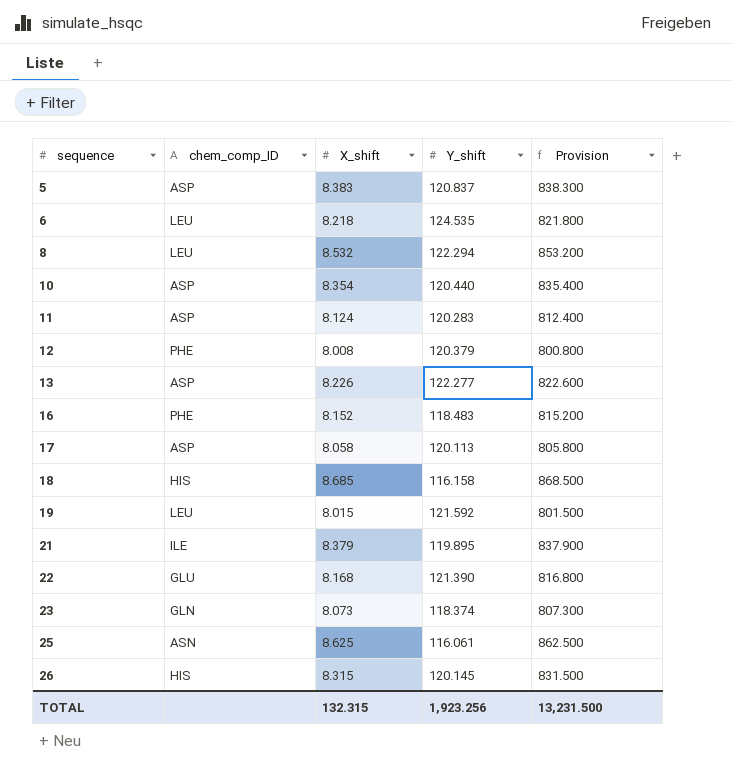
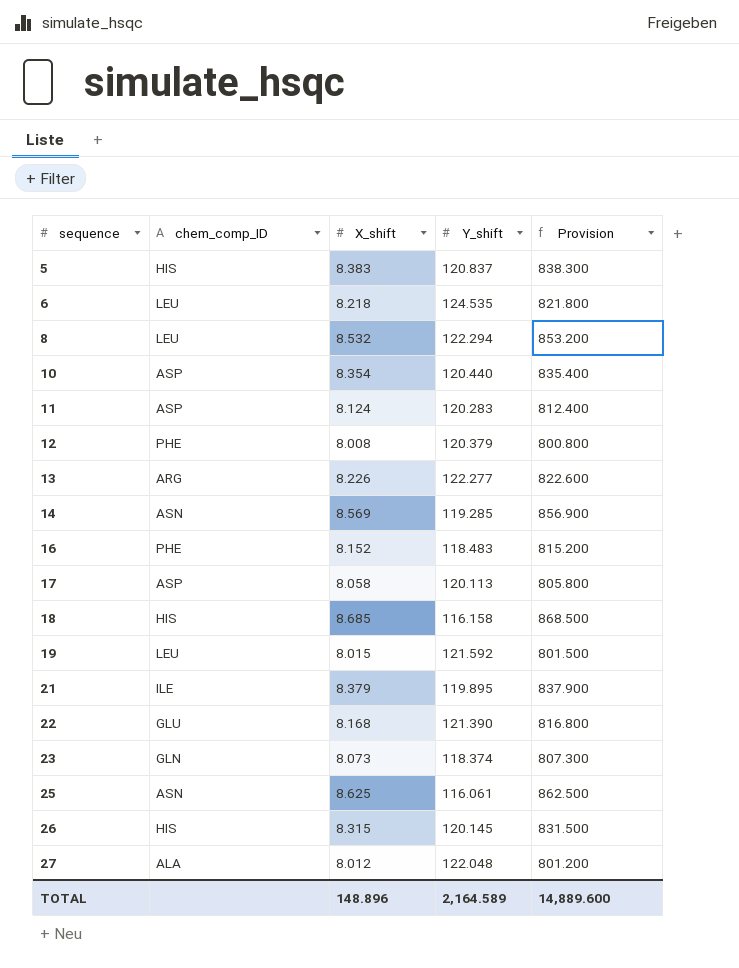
5 | chem_comp_ID: ASP -> HIS
13 | chem_comp_ID: ASP -> ARG
row 14: none -> ASN | 8.569 | 119.285 | 856.900
row 27: none -> ALA | 8.012 | 122.048 | 801.200
TOTAL | X_shift: 132.315 -> 148.896
TOTAL | Y_shift: 1,923.256 -> 2,164.589
TOTAL | Provision: 13,231.500 -> 14,889.600

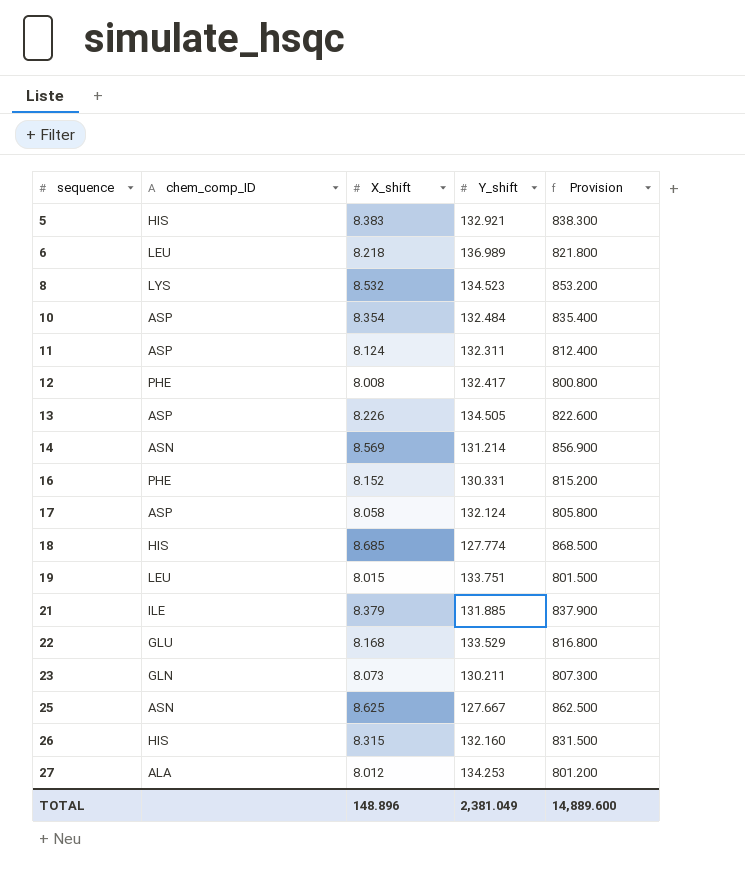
5 | Y_shift: 120.837 -> 132.921
6 | Y_shift: 124.535 -> 136.989
8 | chem_comp_ID: LEU -> LYS
8 | Y_shift: 122.294 -> 134.523
10 | Y_shift: 120.440 -> 132.484
11 | Y_shift: 120.283 -> 132.311
12 | Y_shift: 120.379 -> 132.417
13 | chem_comp_ID: ARG -> ASP
13 | Y_shift: 122.277 -> 134.505
14 | Y_shift: 119.285 -> 131.214
16 | Y_shift: 118.483 -> 130.331
17 | Y_shift: 120.113 -> 132.124
18 | Y_shift: 116.158 -> 127.774
19 | Y_shift: 121.592 -> 133.751
21 | Y_shift: 119.895 -> 131.885
22 | Y_shift: 121.390 -> 133.529
23 | Y_shift: 118.374 -> 130.211
25 | Y_shift: 116.061 -> 127.667
26 | Y_shift: 120.145 -> 132.160
27 | Y_shift: 122.048 -> 134.253
TOTAL | Y_shift: 2,164.589 -> 2,381.049

